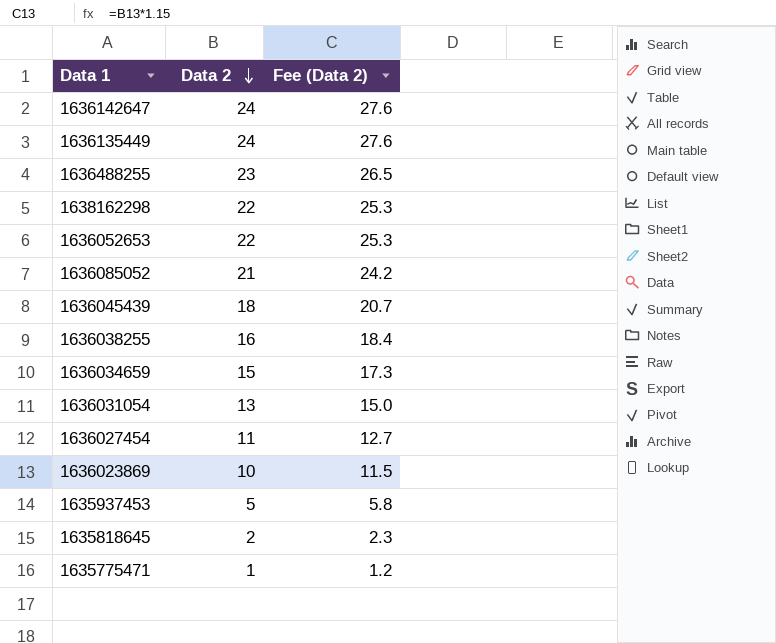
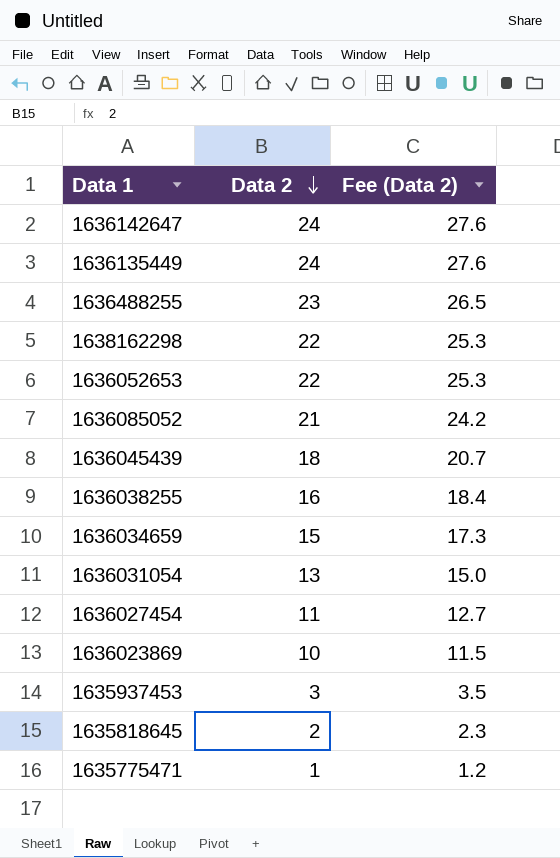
1635937453 | Data 2: 5 -> 3
1635937453 | Fee (Data 2): 5.8 -> 3.5

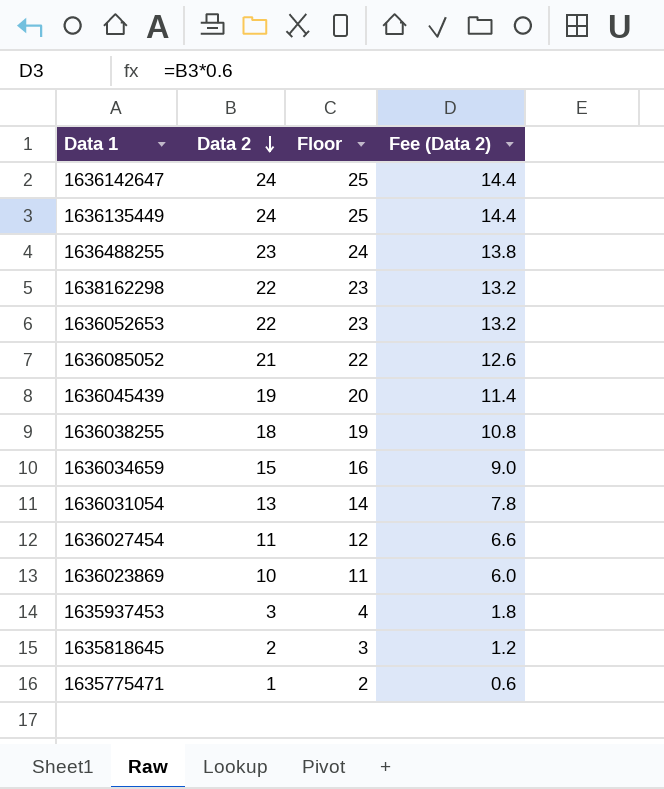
column Floor | formula: none -> [Data 2] + 1
column Fee (Data 2) | formula: [Data 2] * 1.15 -> [Data 2] * 0.6
1636045439 | Data 2: 18 -> 19
1636038255 | Data 2: 16 -> 18

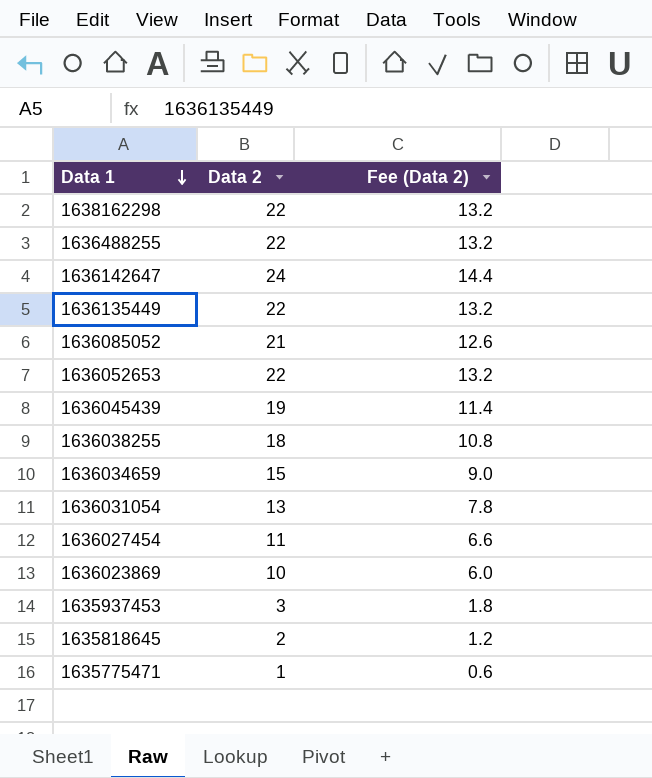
row order: Data 2 descending -> Data 1 descending
column Floor | formula: [Data 2] + 1 -> none
1636488255 | Data 2: 23 -> 22
1636488255 | Fee (Data 2): 13.8 -> 13.2
1636135449 | Data 2: 24 -> 22
1636135449 | Fee (Data 2): 14.4 -> 13.2

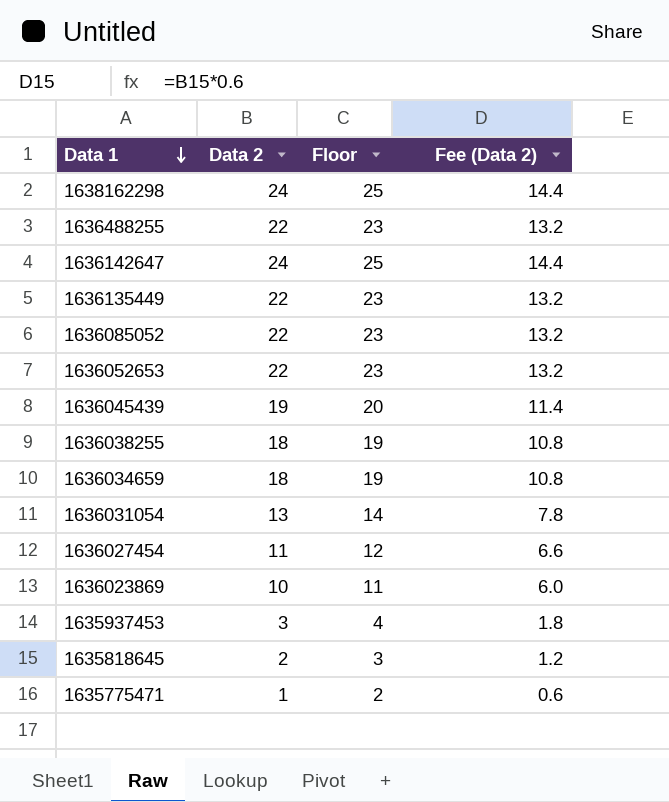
column Floor | formula: none -> [Data 2] + 1
1638162298 | Data 2: 22 -> 24
1638162298 | Fee (Data 2): 13.2 -> 14.4
1636085052 | Data 2: 21 -> 22
1636085052 | Fee (Data 2): 12.6 -> 13.2
1636034659 | Data 2: 15 -> 18
1636034659 | Fee (Data 2): 9.0 -> 10.8

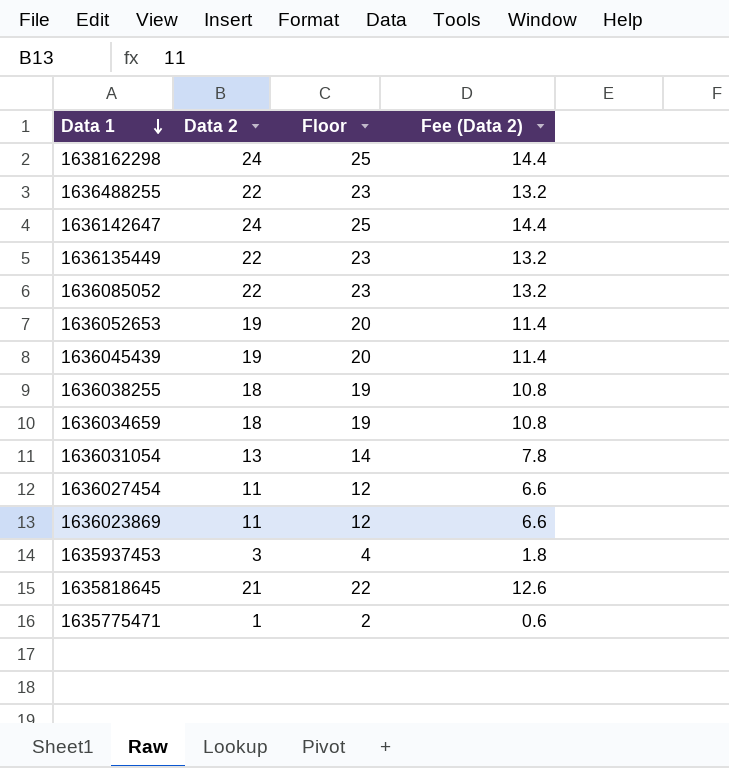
1636052653 | Data 2: 22 -> 19
1636052653 | Floor: 23 -> 20
1636052653 | Fee (Data 2): 13.2 -> 11.4
1636023869 | Data 2: 10 -> 11
1636023869 | Floor: 11 -> 12
1636023869 | Fee (Data 2): 6.0 -> 6.6
1635818645 | Data 2: 2 -> 21
1635818645 | Floor: 3 -> 22
1635818645 | Fee (Data 2): 1.2 -> 12.6

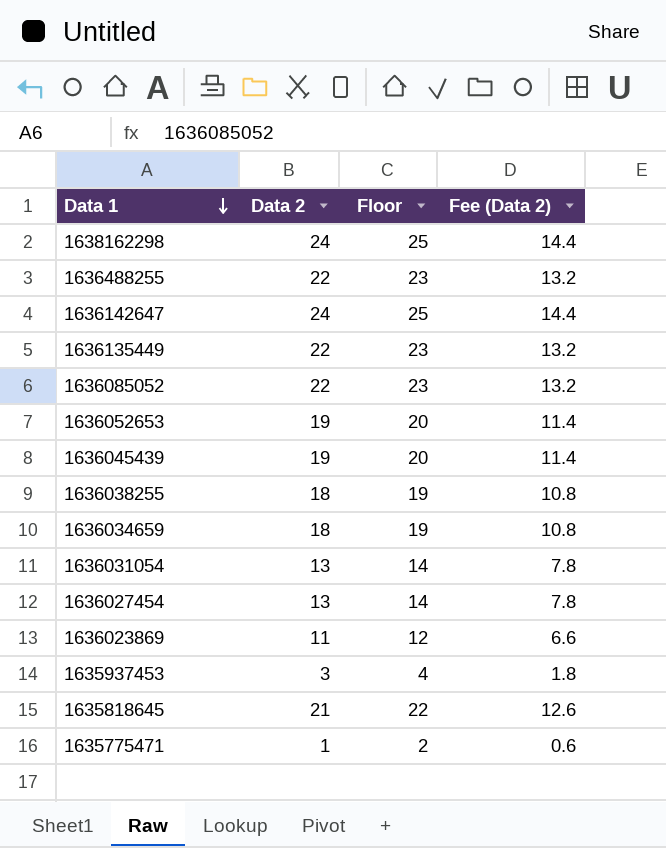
1636027454 | Data 2: 11 -> 13
1636027454 | Floor: 12 -> 14
1636027454 | Fee (Data 2): 6.6 -> 7.8

